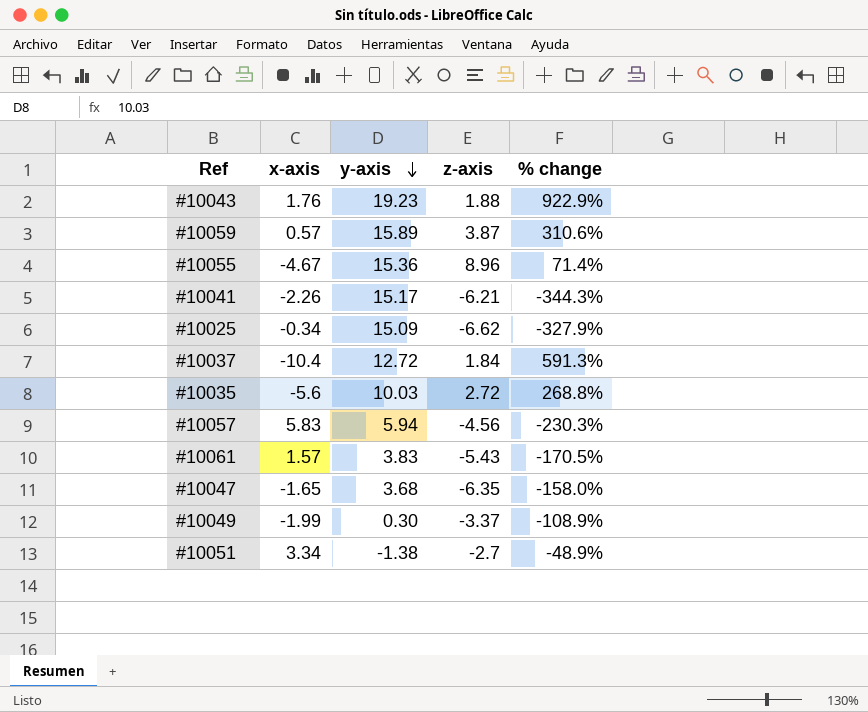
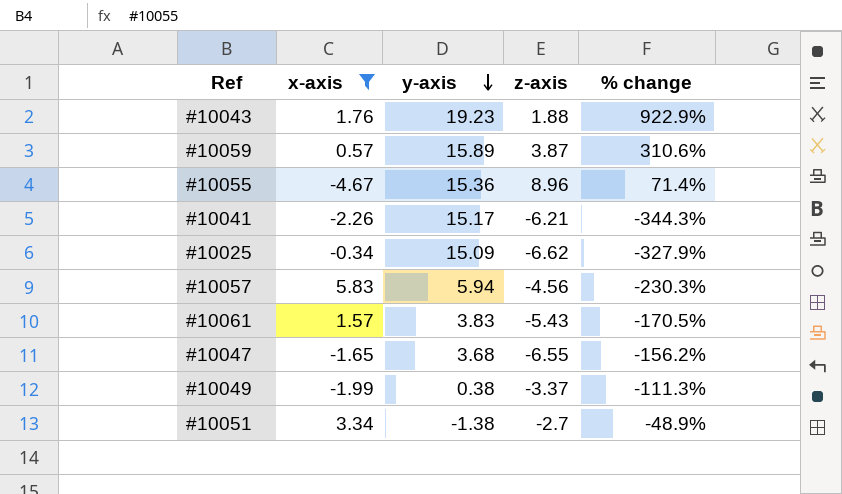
filter: none -> x-axis >= -4.67
#10047 | z-axis: -6.35 -> -6.55
#10047 | % change: -158.0% -> -156.2%
#10049 | y-axis: 0.30 -> 0.38
#10049 | % change: -108.9% -> -111.3%

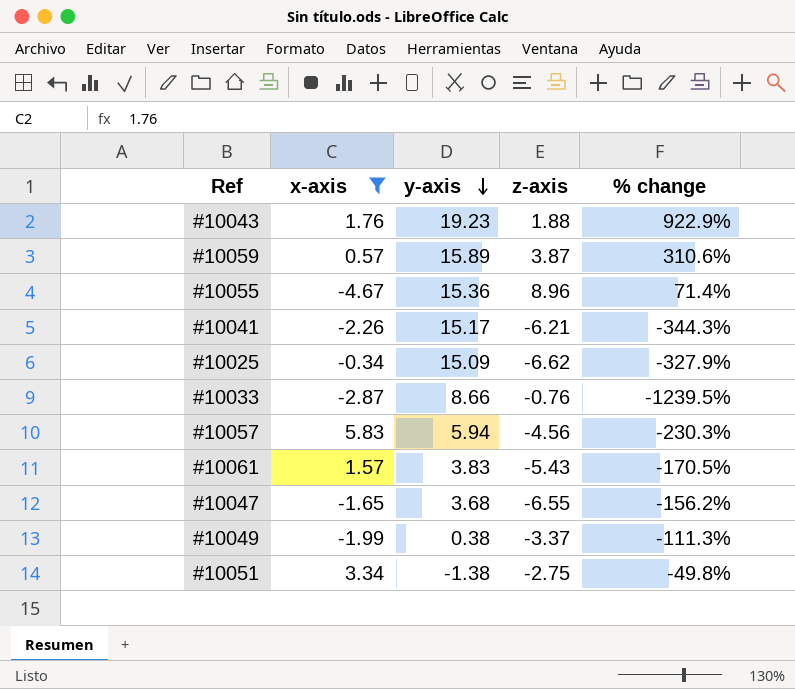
row #10033: none -> -2.87 | 8.66 | -0.76 | -1239.5%
#10051 | z-axis: -2.7 -> -2.75
#10051 | % change: -48.9% -> -49.8%

